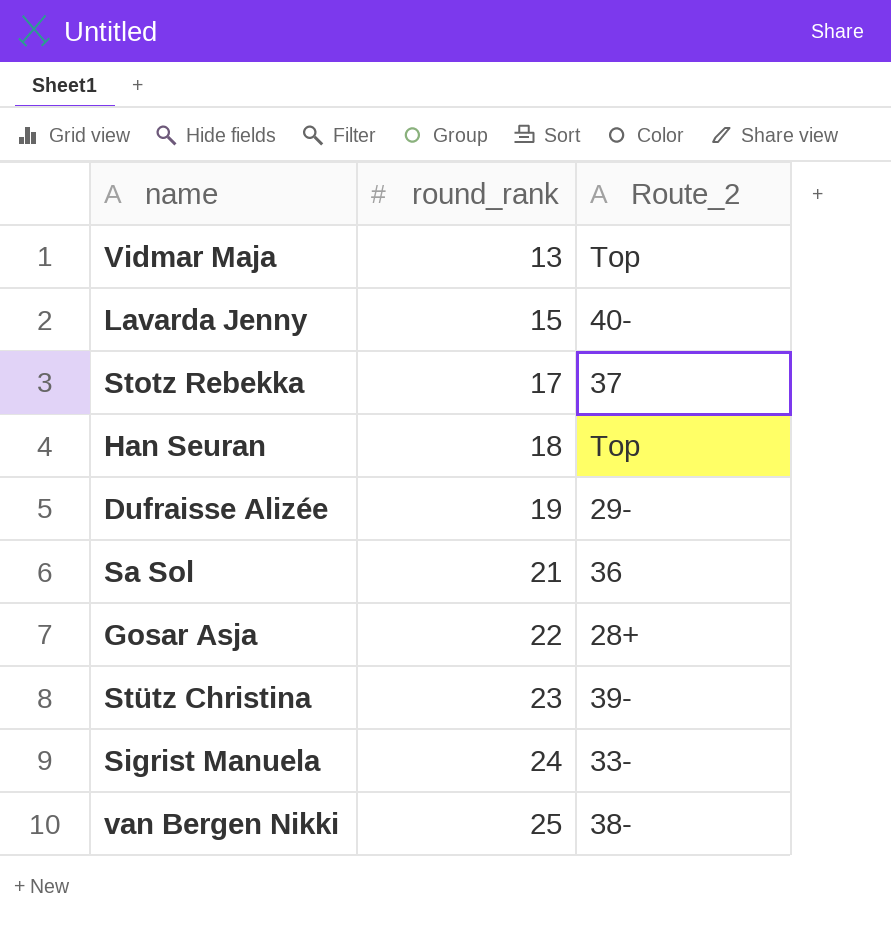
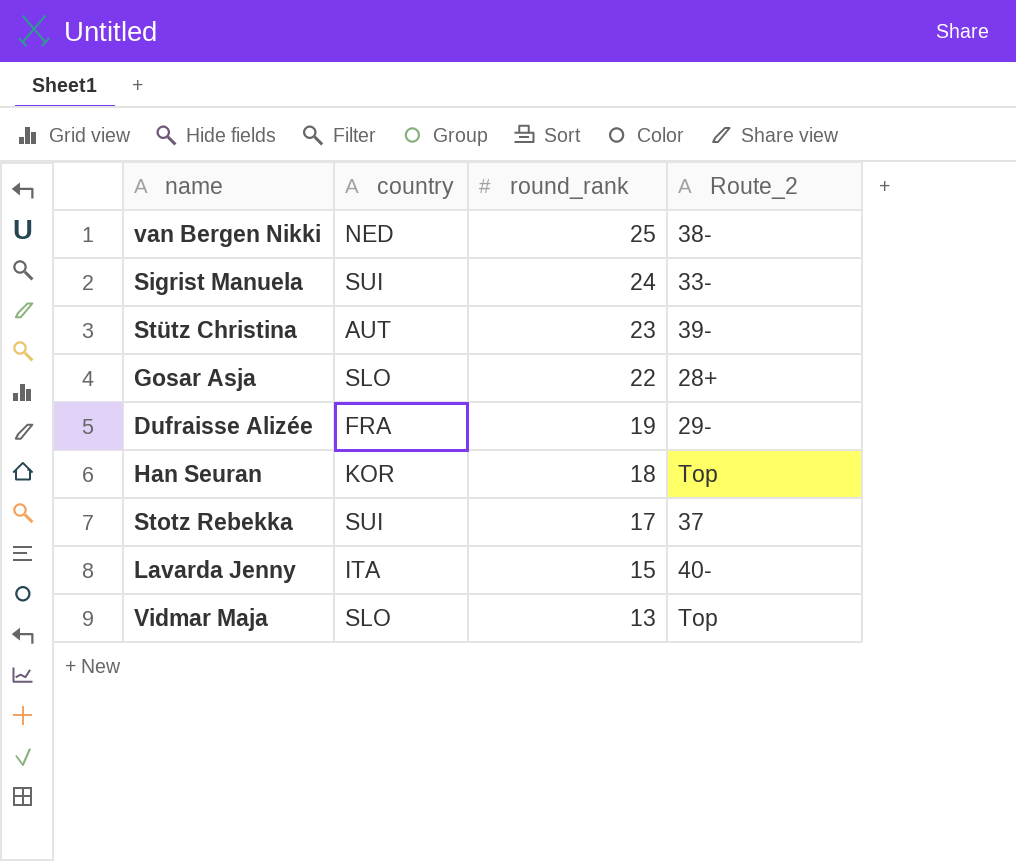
row order: round_rank ascending -> round_rank descending
column country | position: none -> 2
row Sa Sol: 21 | 36 -> none

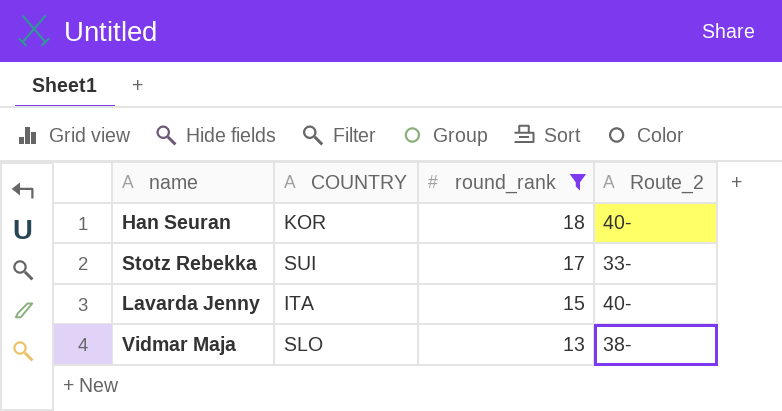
filter: none -> round_rank <= 18
column name: country -> COUNTRY
Han Seuran | Route_2: Top -> 40-
Stotz Rebekka | Route_2: 37 -> 33-
Vidmar Maja | Route_2: Top -> 38-

